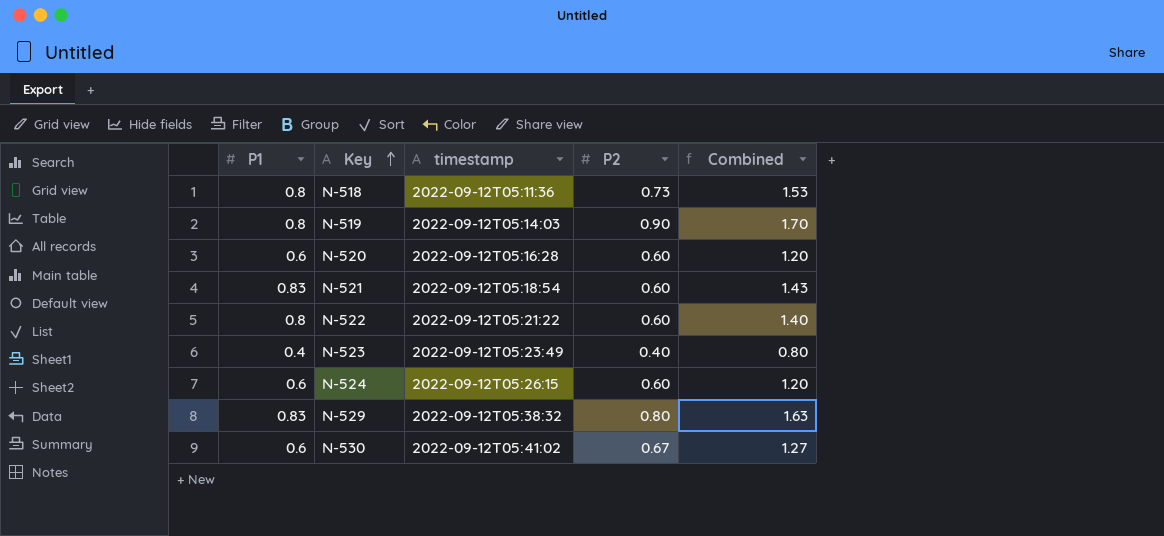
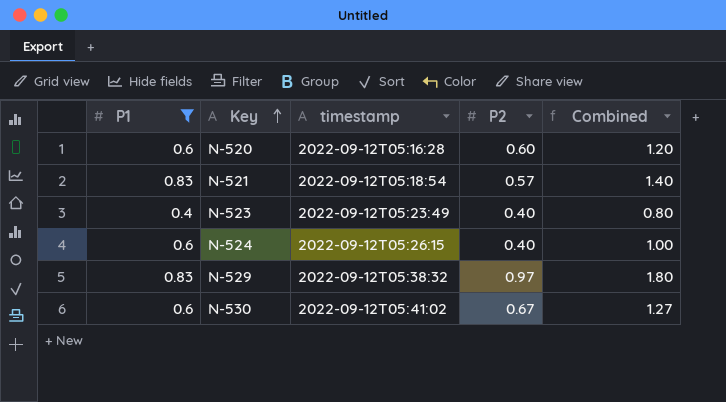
filter: none -> P1 != 0.8
N-521 | P2: 0.60 -> 0.57
N-521 | Combined: 1.43 -> 1.40
N-524 | P2: 0.60 -> 0.40
N-524 | Combined: 1.20 -> 1.00
N-529 | P2: 0.80 -> 0.97
N-529 | Combined: 1.63 -> 1.80

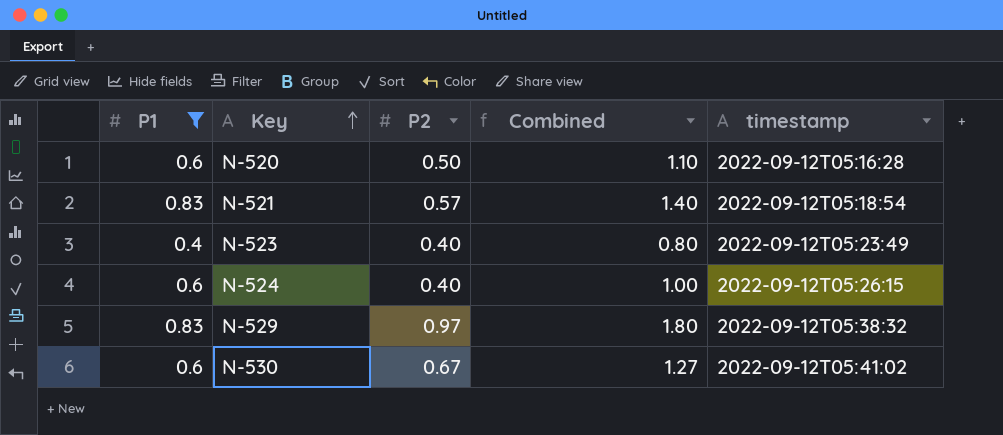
column timestamp | position: 3 -> 5
N-520 | P2: 0.60 -> 0.50
N-520 | Combined: 1.20 -> 1.10

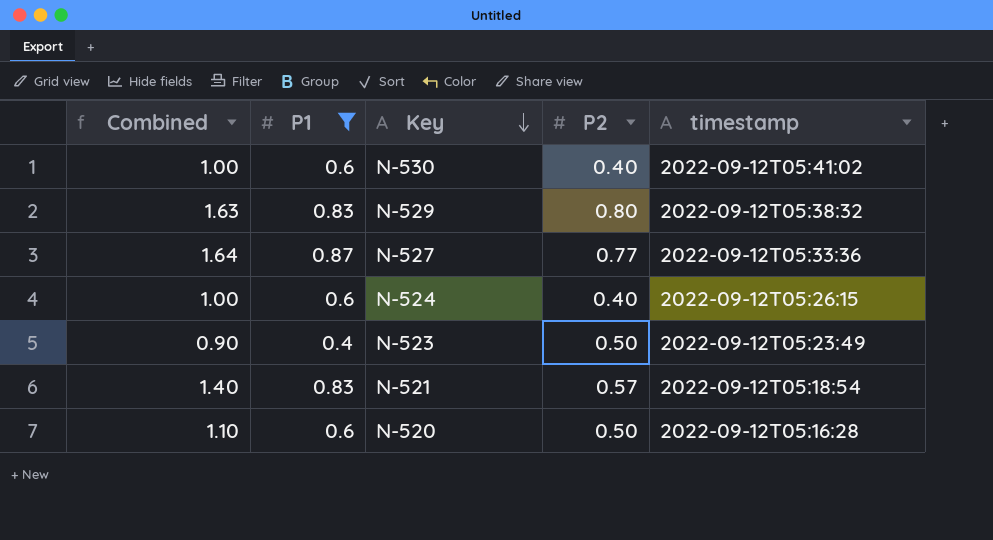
row order: Key ascending -> Key descending
column Combined | position: 4 -> 1
N-530 | Combined: 1.27 -> 1.00
N-530 | P2: 0.67 -> 0.40
N-529 | Combined: 1.80 -> 1.63
N-529 | P2: 0.97 -> 0.80
row N-527: none -> 1.64 | 0.87 | 0.77 | 2022-09-12T05:33:36
N-523 | Combined: 0.80 -> 0.90
N-523 | P2: 0.40 -> 0.50

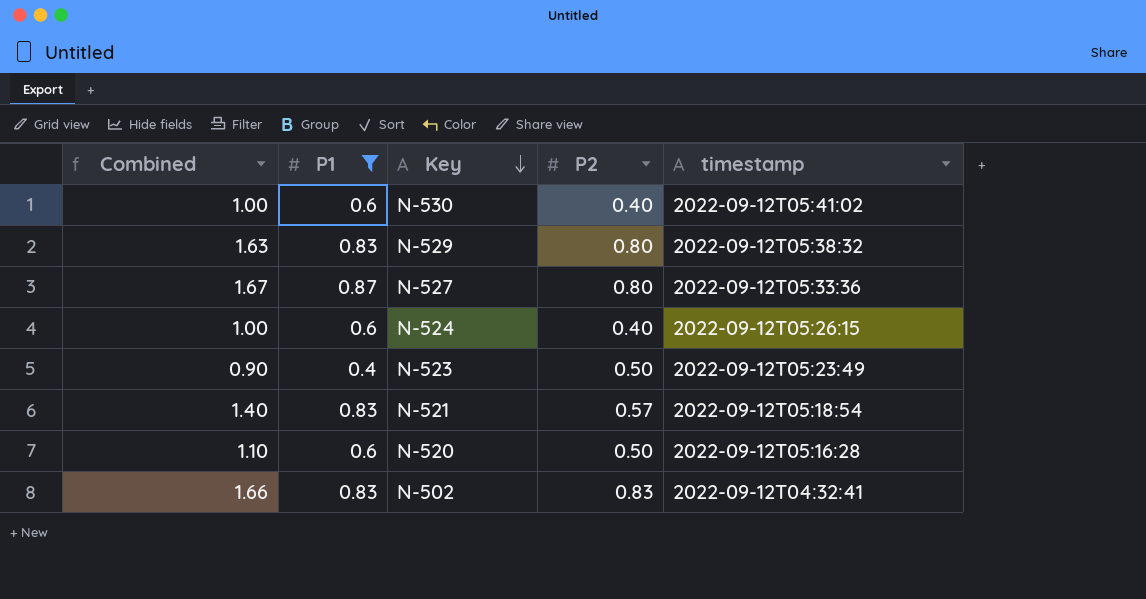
N-527 | Combined: 1.64 -> 1.67
N-527 | P2: 0.77 -> 0.80
row N-502: none -> 1.66 | 0.83 | 0.83 | 2022-09-12T04:32:41

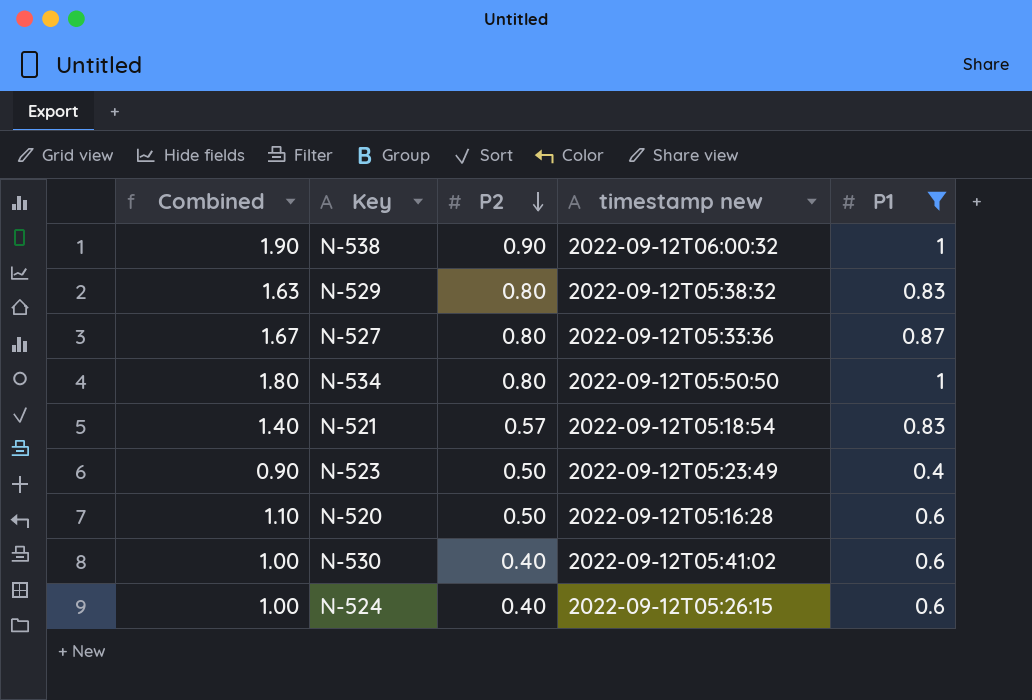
row order: Key descending -> P2 descending
column name: timestamp -> timestamp new
column P1 | position: 2 -> 5
row N-502: 1.66 | 0.83 | 0.83 | 2022-09-12T04:32:41 -> none
row N-538: none -> 1.90 | 0.90 | 2022-09-12T06:00:32 | 1
row N-534: none -> 1.80 | 0.80 | 2022-09-12T05:50:50 | 1

